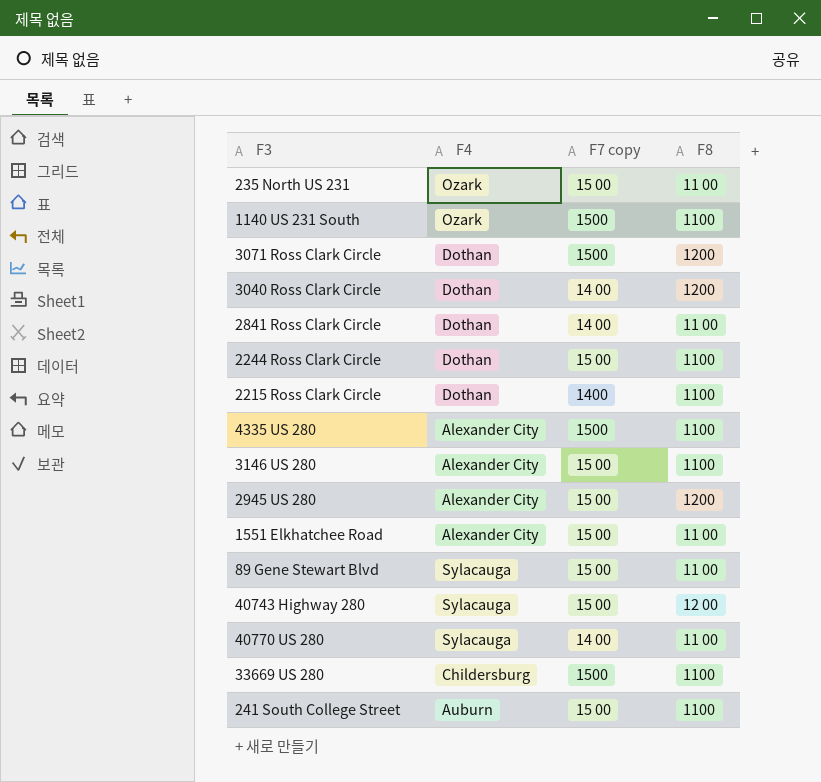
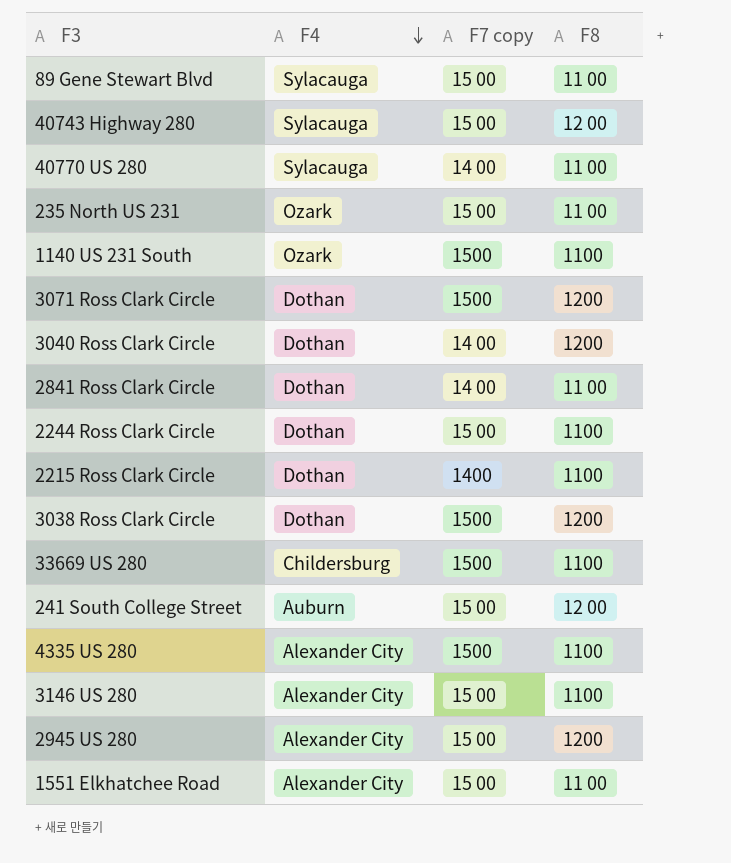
row order: none -> F4 descending
row 3038 Ross Clark Circle: none -> Dothan | 1500 | 1200
241 South College Street | F8: 1100 -> 12 00

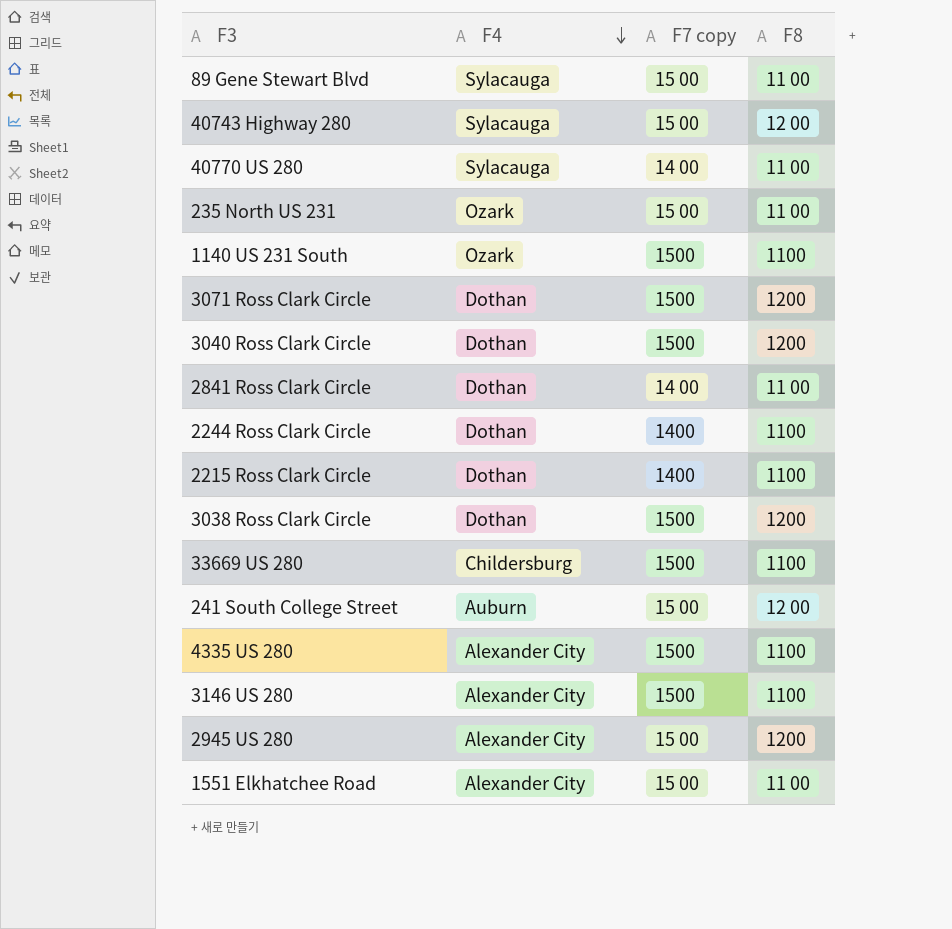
3040 Ross Clark Circle | F7 copy: 14 00 -> 1500
2244 Ross Clark Circle | F7 copy: 15 00 -> 1400
3146 US 280 | F7 copy: 15 00 -> 1500

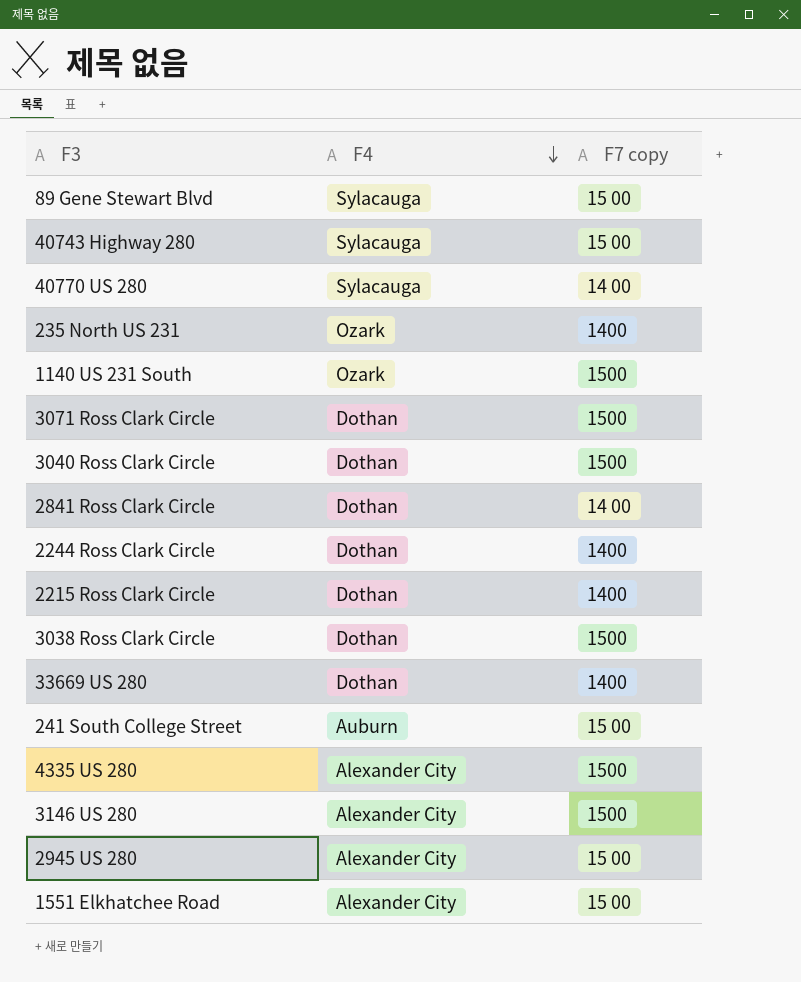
column F8 | position: 4 -> none
235 North US 231 | F7 copy: 15 00 -> 1400
33669 US 280 | F4: Childersburg -> Dothan
33669 US 280 | F7 copy: 1500 -> 1400

